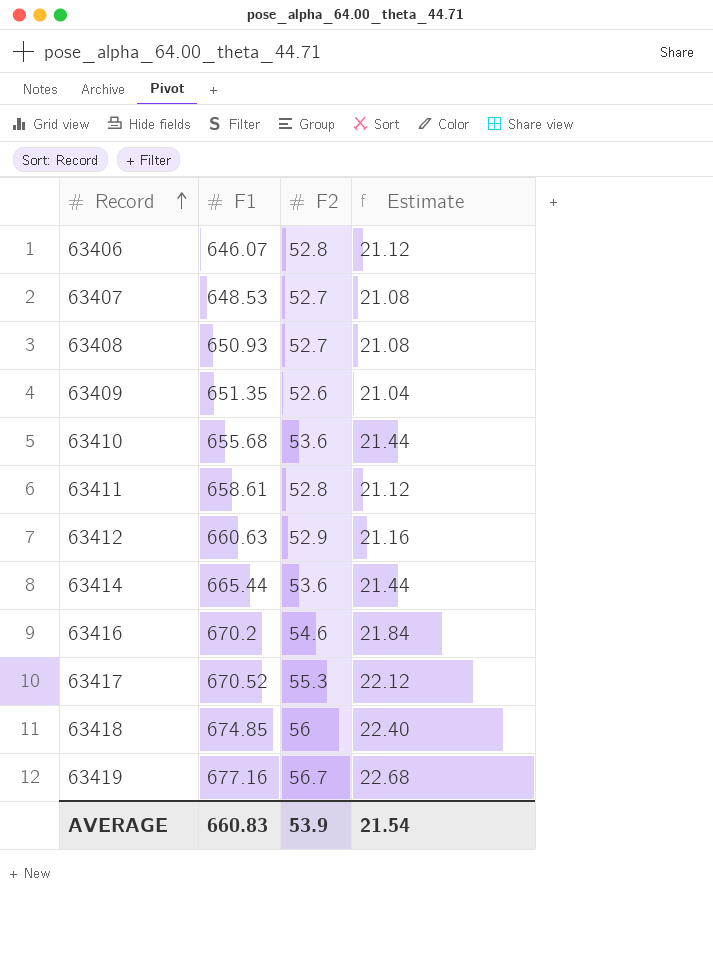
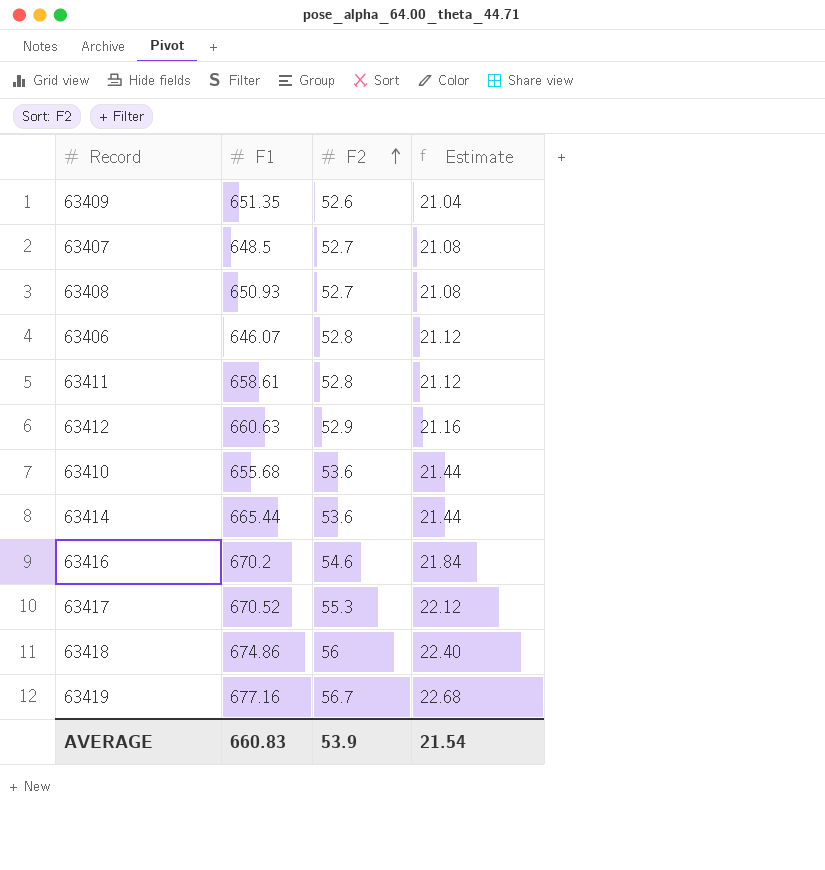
row order: Record ascending -> F2 ascending
63407 | F1: 648.53 -> 648.5
63418 | F1: 674.85 -> 674.86

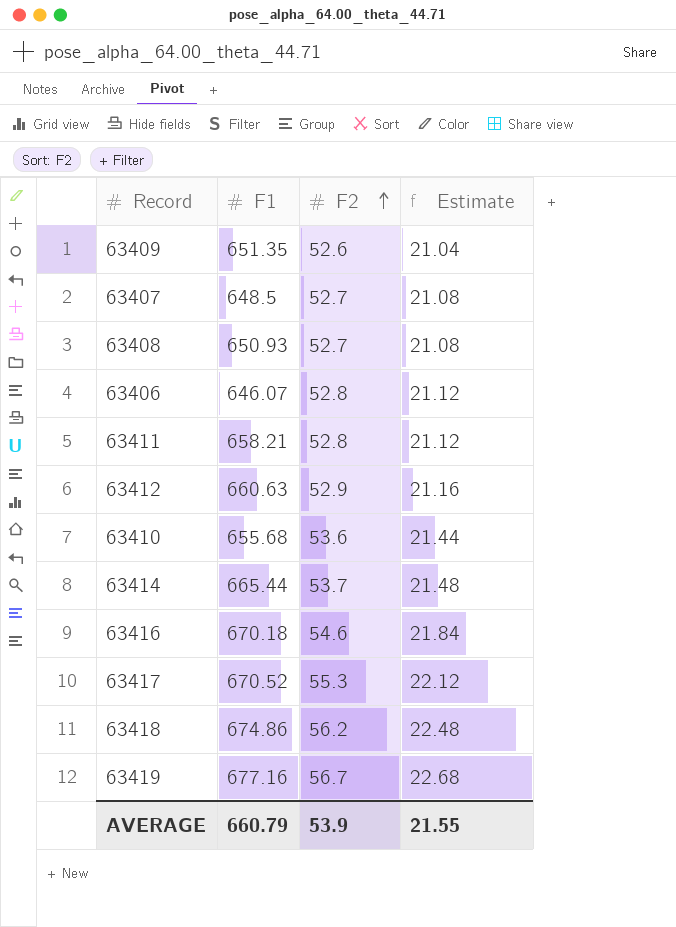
63411 | F1: 658.61 -> 658.21
63414 | F2: 53.6 -> 53.7
63414 | Estimate: 21.44 -> 21.48
63416 | F1: 670.2 -> 670.18
63418 | F2: 56 -> 56.2
63418 | Estimate: 22.40 -> 22.48
AVERAGE | F1: 660.83 -> 660.79
AVERAGE | Estimate: 21.54 -> 21.55

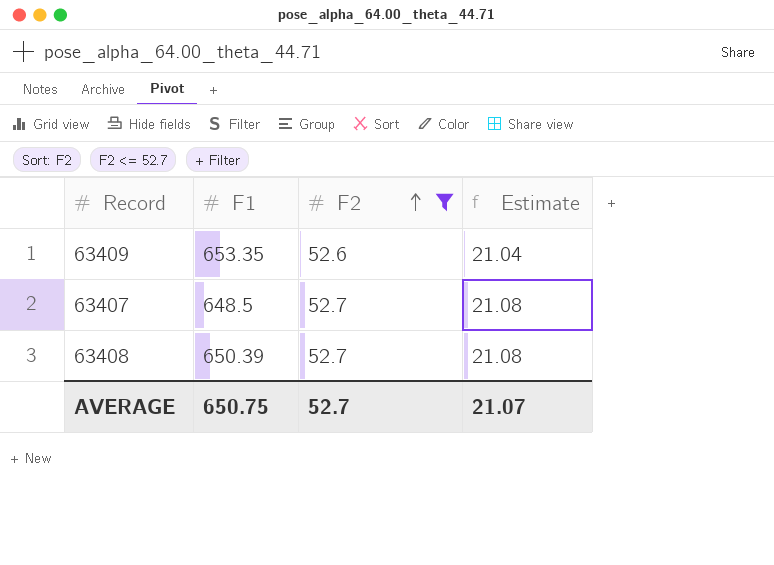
filter: none -> F2 <= 52.7
63409 | F1: 651.35 -> 653.35
63408 | F1: 650.93 -> 650.39
AVERAGE | F1: 660.79 -> 650.75
AVERAGE | F2: 53.9 -> 52.7
AVERAGE | Estimate: 21.55 -> 21.07

